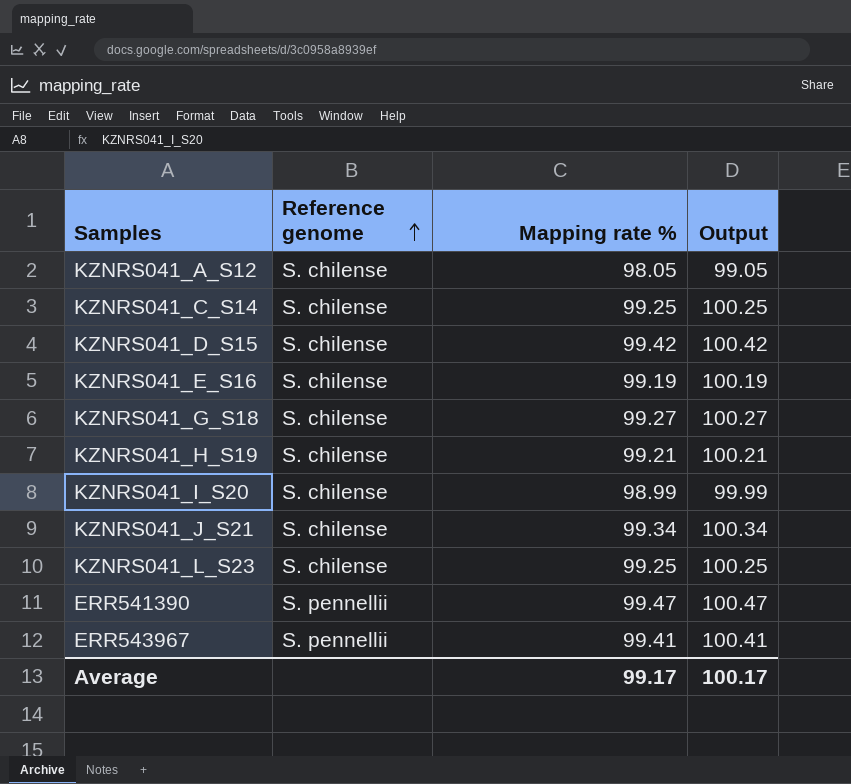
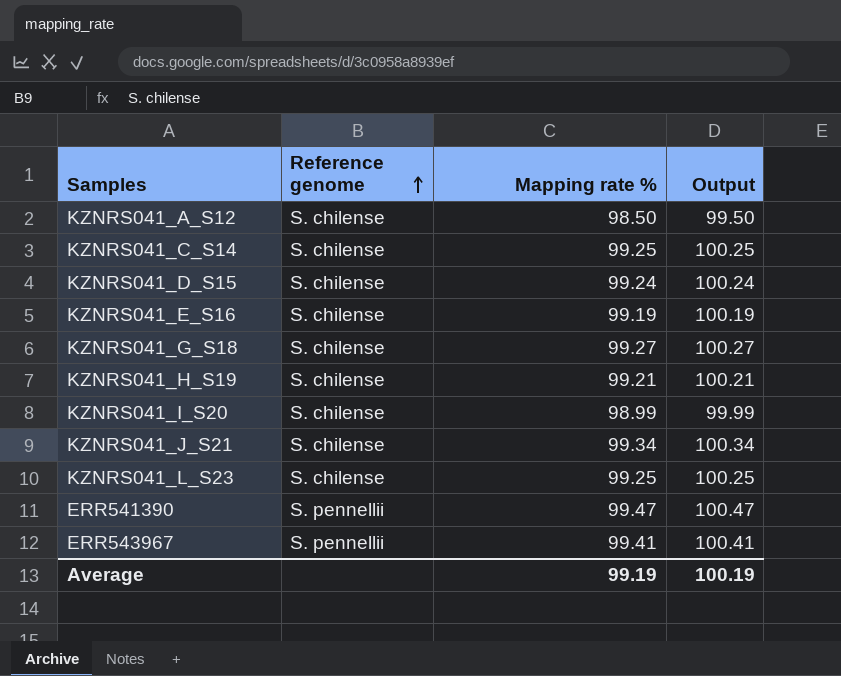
KZNRS041_A_S12 | Mapping rate %: 98.05 -> 98.50
KZNRS041_A_S12 | Output: 99.05 -> 99.50
KZNRS041_D_S15 | Mapping rate %: 99.42 -> 99.24
KZNRS041_D_S15 | Output: 100.42 -> 100.24
Average | Mapping rate %: 99.17 -> 99.19
Average | Output: 100.17 -> 100.19

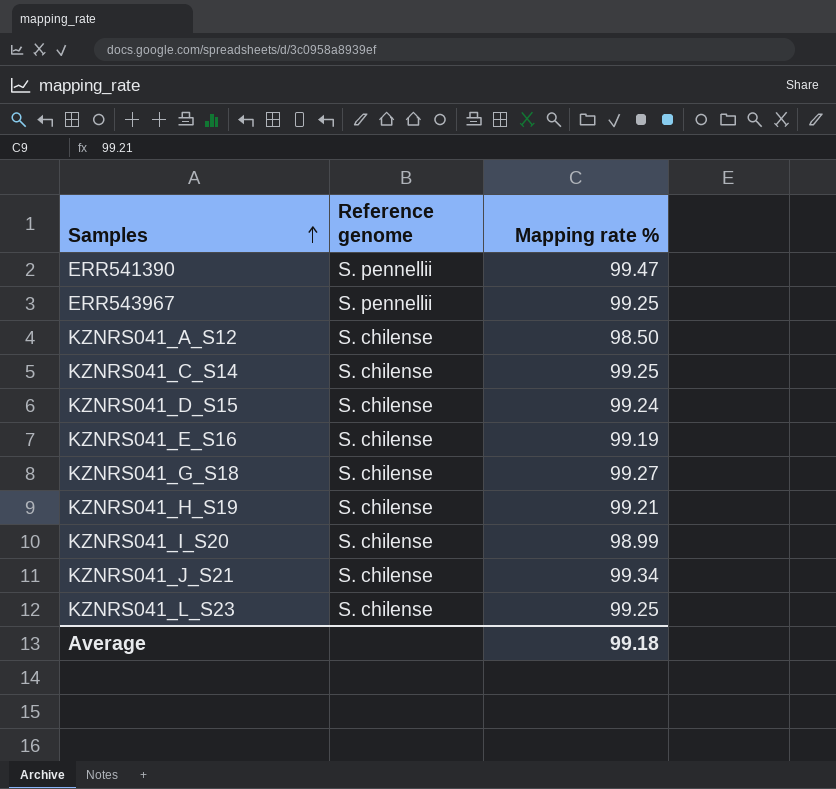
row order: Reference genome ascending -> Samples ascending
column Output | formula: [Mapping rate %] + 1 -> none
ERR543967 | Mapping rate %: 99.41 -> 99.25
Average | Mapping rate %: 99.19 -> 99.18

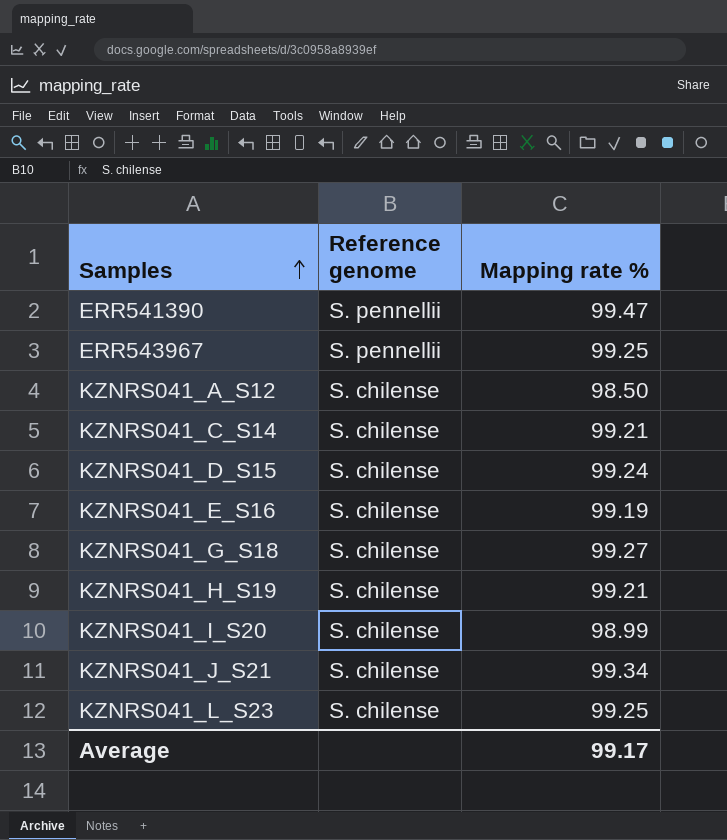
KZNRS041_C_S14 | Mapping rate %: 99.25 -> 99.21
Average | Mapping rate %: 99.18 -> 99.17

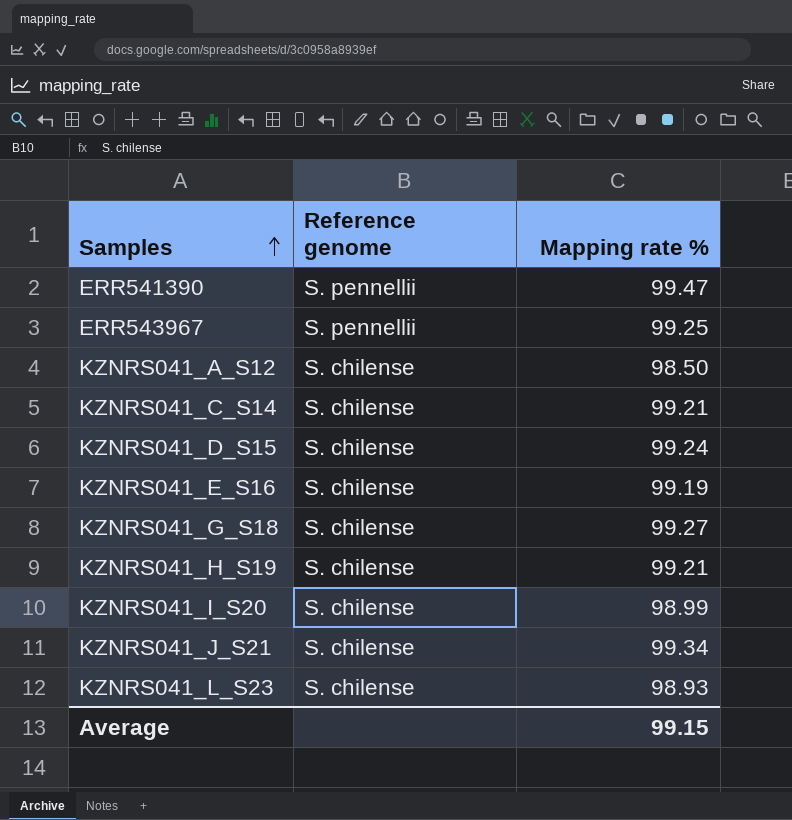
KZNRS041_L_S23 | Mapping rate %: 99.25 -> 98.93
Average | Mapping rate %: 99.17 -> 99.15

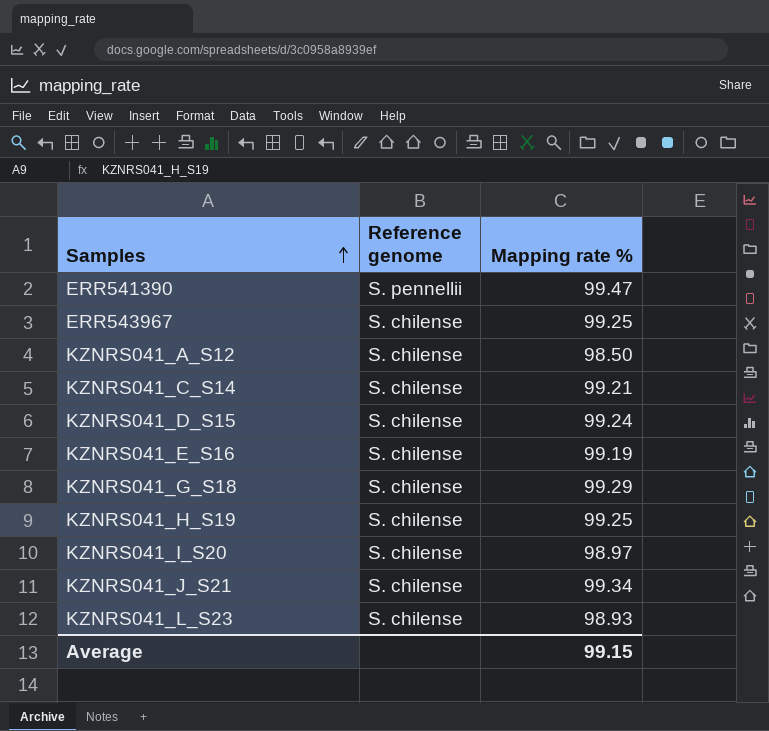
ERR543967 | Reference genome: S. pennellii -> S. chilense
KZNRS041_G_S18 | Mapping rate %: 99.27 -> 99.29
KZNRS041_H_S19 | Mapping rate %: 99.21 -> 99.25
KZNRS041_I_S20 | Mapping rate %: 98.99 -> 98.97

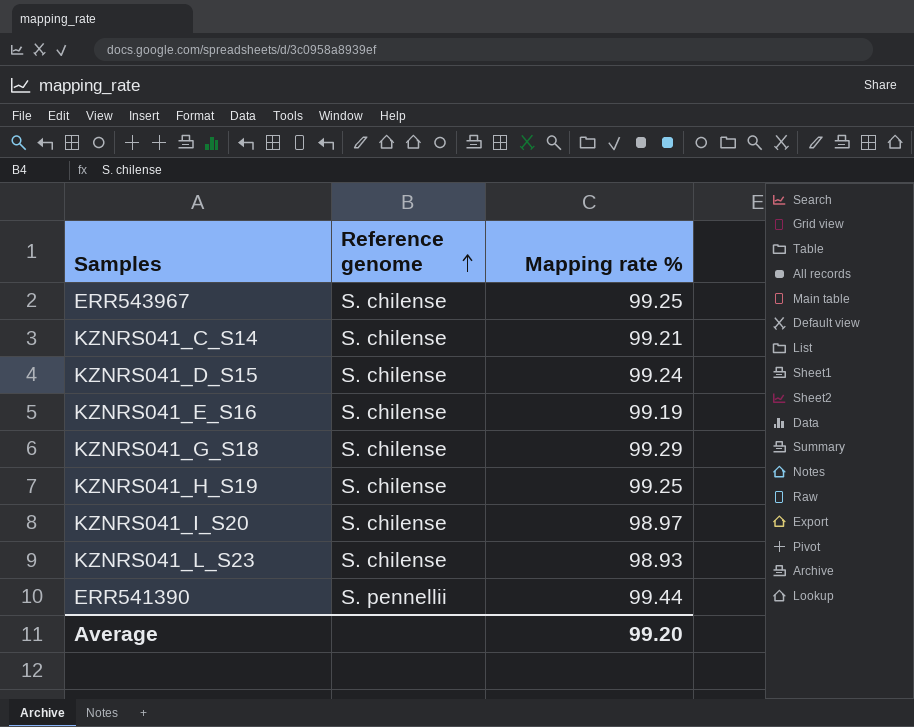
row order: Samples ascending -> Reference genome ascending
row KZNRS041_A_S12: S. chilense | 98.50 -> none
row KZNRS041_J_S21: S. chilense | 99.34 -> none
ERR541390 | Mapping rate %: 99.47 -> 99.44
Average | Mapping rate %: 99.15 -> 99.20

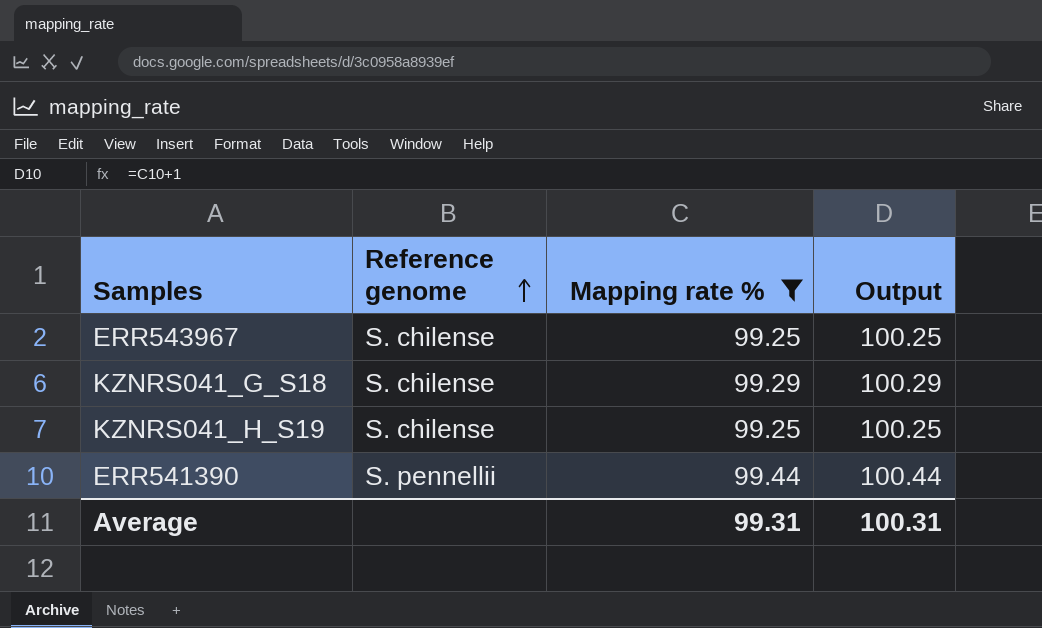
filter: none -> Mapping rate % >= 99.25
column Output | formula: none -> [Mapping rate %] + 1
Average | Mapping rate %: 99.20 -> 99.31

